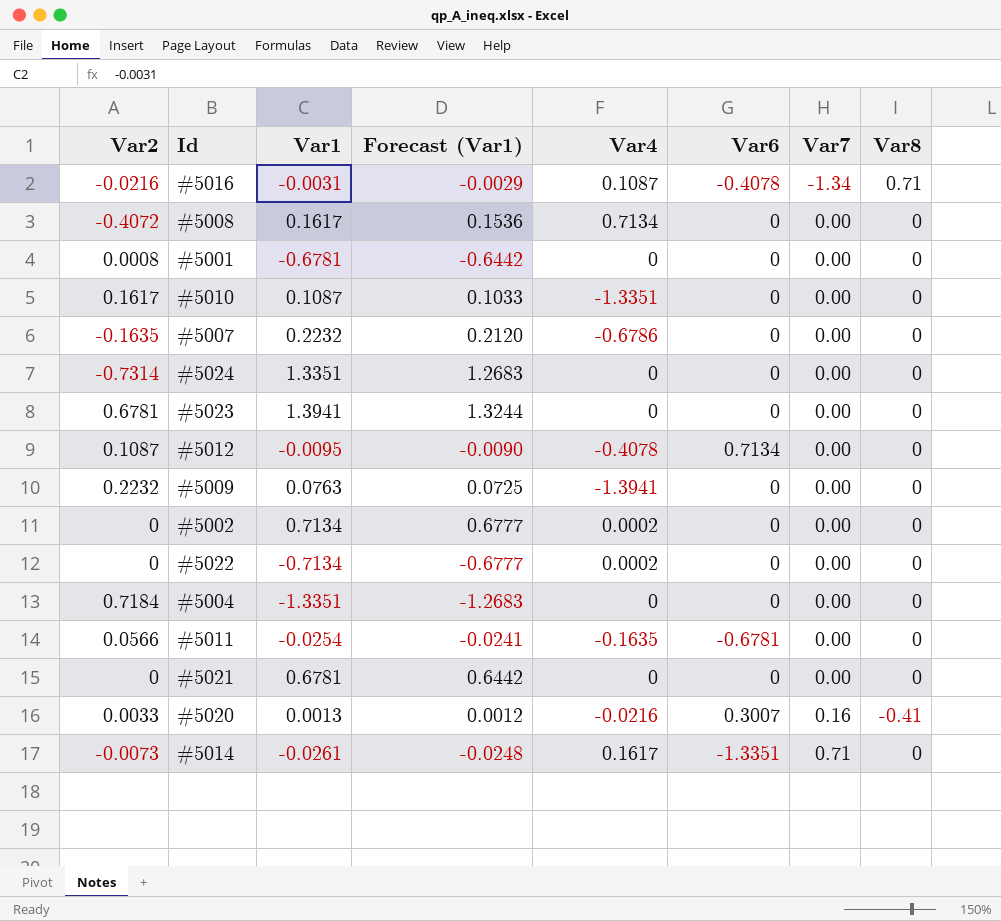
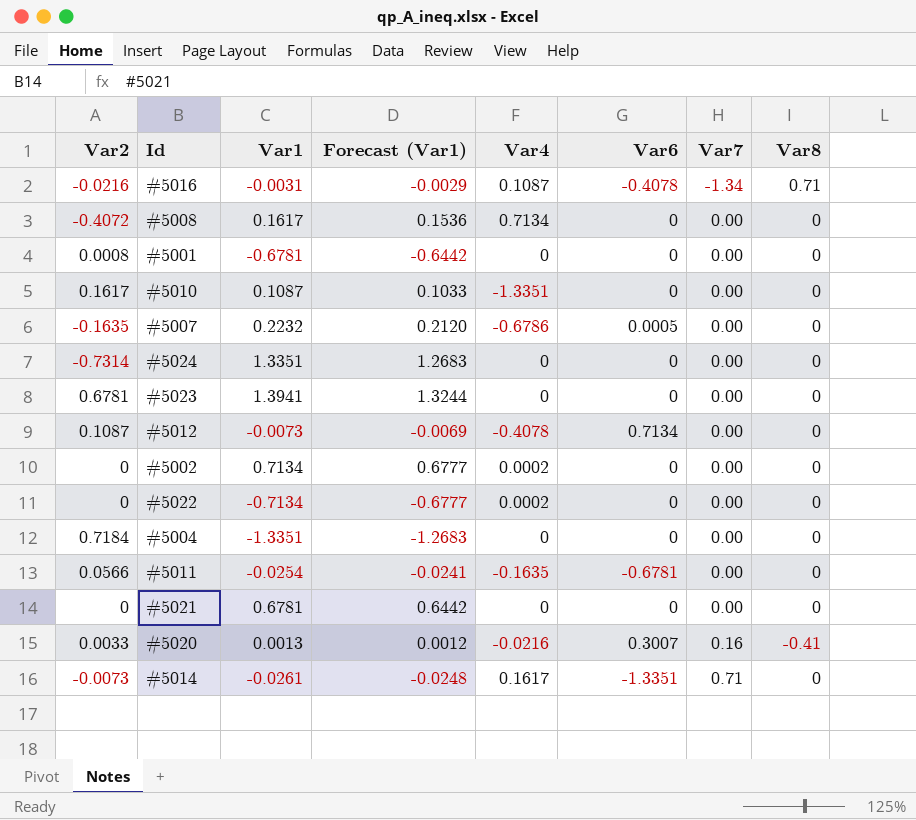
row #5009: 0.2232 | 0.0763 | 0.0725 | -1.3941 | 0 | 0.00 | 0 -> none
#5007 | Var6: 0 -> 0.0005
#5012 | Var1: -0.0095 -> -0.0073
#5012 | Forecast (Var1): -0.0090 -> -0.0069

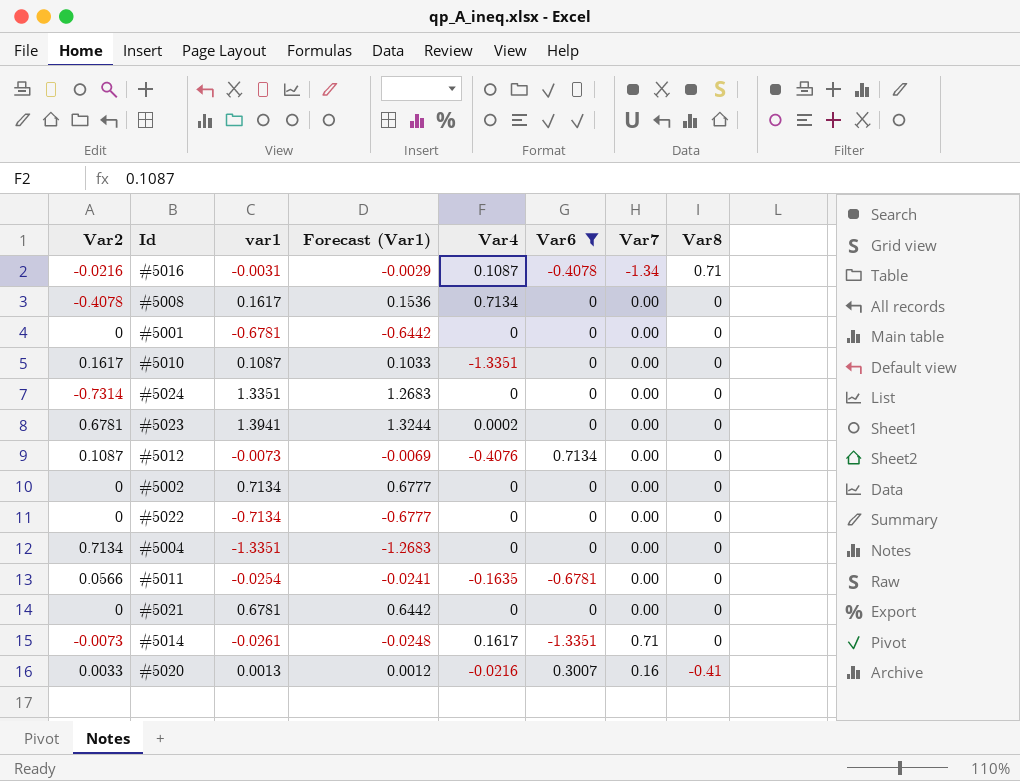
filter: none -> Var6 != 0.0005
row order: Var7 ascending -> Var8 descending
column name: Var1 -> var1
#5008 | Var2: -0.4072 -> -0.4078
#5001 | Var2: 0.0008 -> 0
#5023 | Var4: 0 -> 0.0002
#5012 | Var4: -0.4078 -> -0.4076
#5002 | Var4: 0.0002 -> 0
#5022 | Var4: 0.0002 -> 0
#5004 | Var2: 0.7184 -> 0.7134

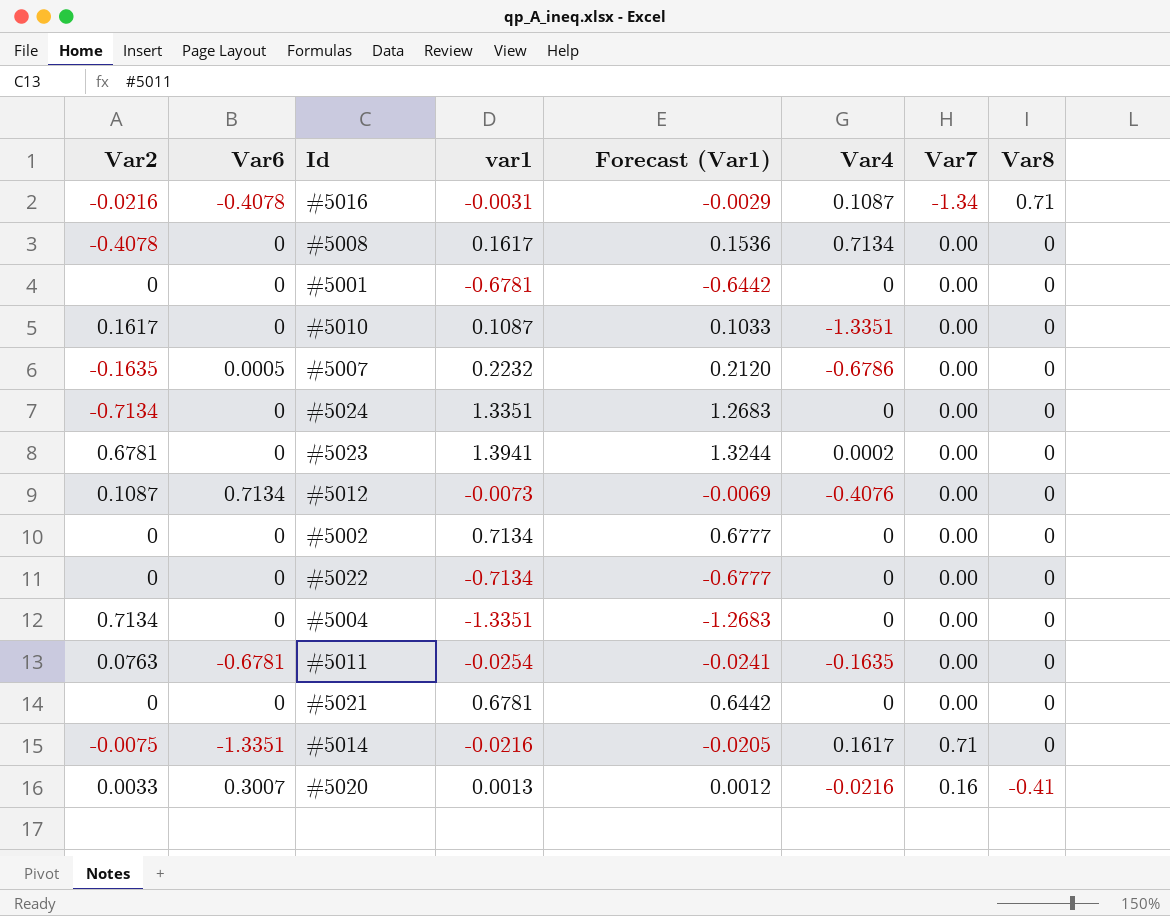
filter: Var6 != 0.0005 -> none
column Var6 | position: 6 -> 2
#5024 | Var2: -0.7314 -> -0.7134
#5011 | Var2: 0.0566 -> 0.0763
#5014 | Var2: -0.0073 -> -0.0075
#5014 | var1: -0.0261 -> -0.0216
#5014 | Forecast (Var1): -0.0248 -> -0.0205

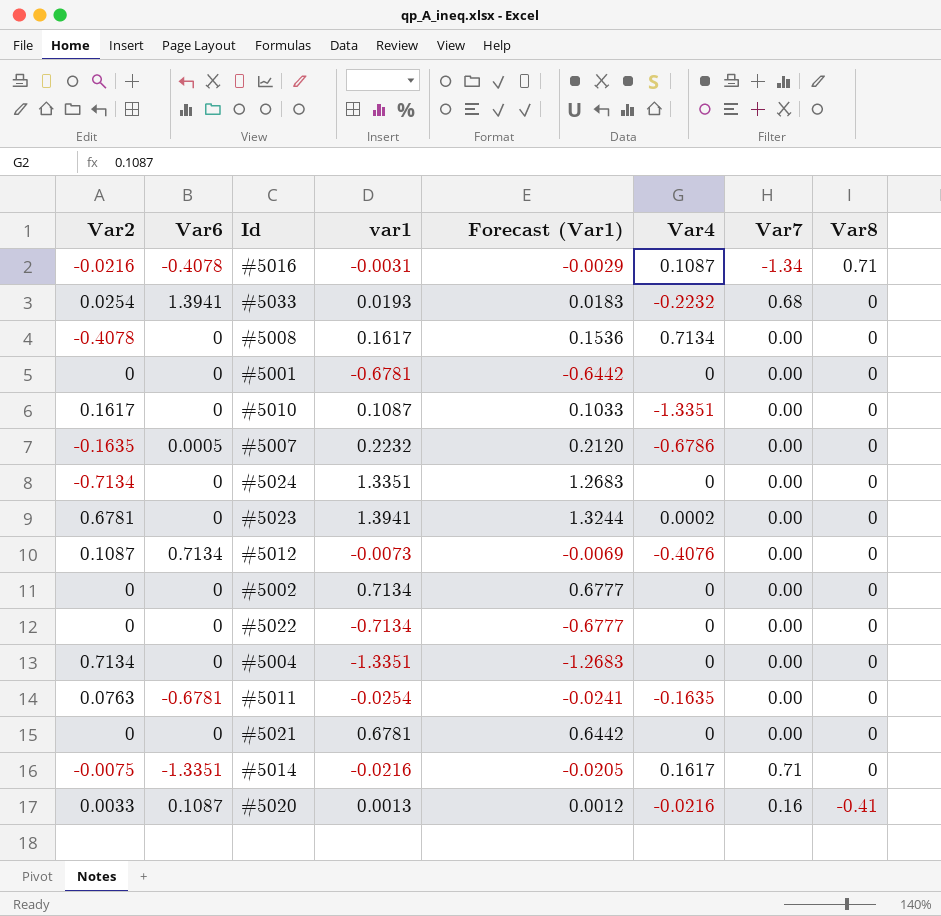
row #5033: none -> 0.0254 | 1.3941 | 0.0193 | 0.0183 | -0.2232 | 0.68 | 0
#5020 | Var6: 0.3007 -> 0.1087

